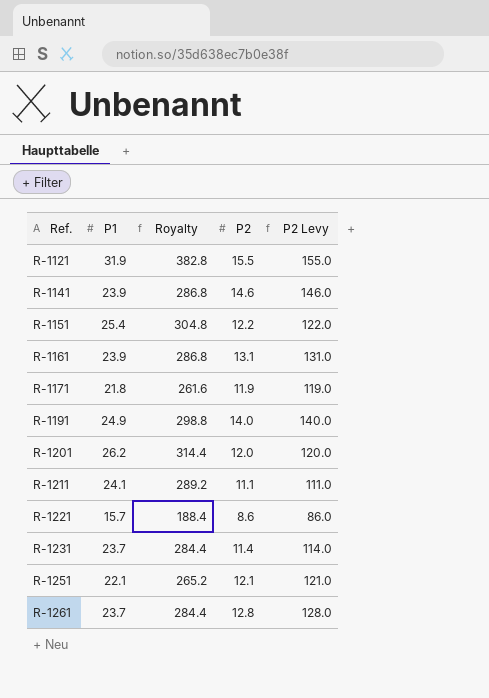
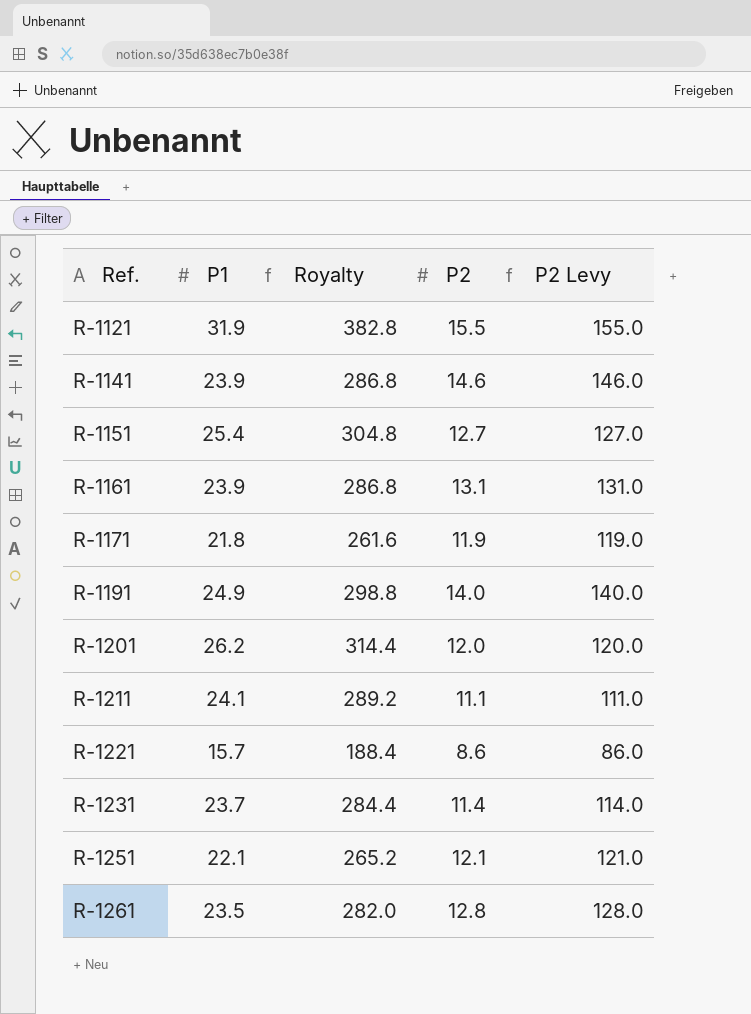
R-1151 | P2: 12.2 -> 12.7
R-1151 | P2 Levy: 122.0 -> 127.0
R-1261 | P1: 23.7 -> 23.5
R-1261 | Royalty: 284.4 -> 282.0

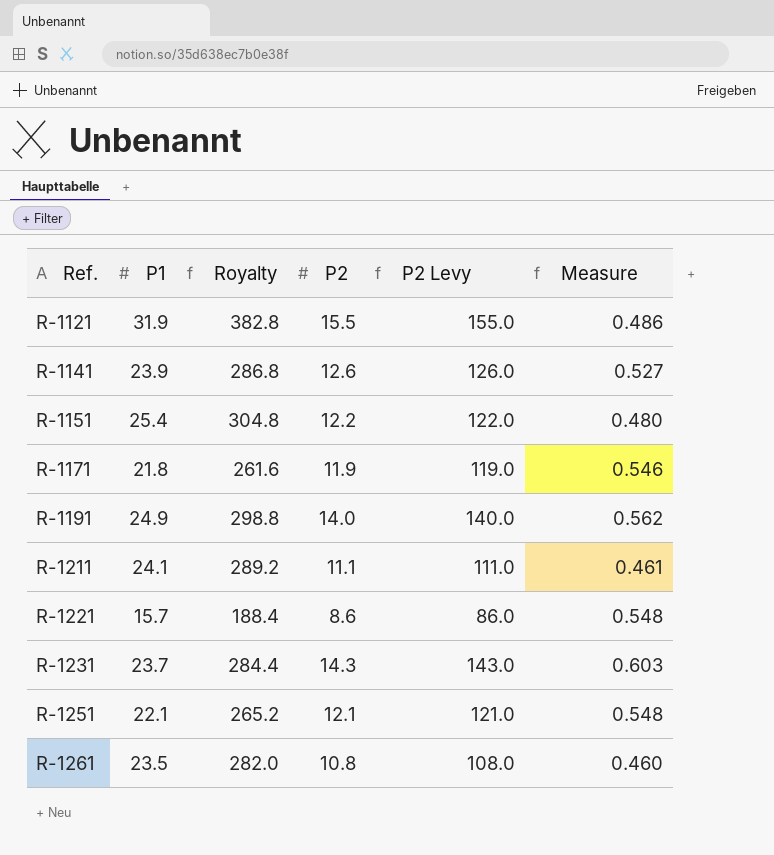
column Measure | formula: none -> [P2] / [P1]
row R-1161: 23.9 | 286.8 | 13.1 | 131.0 -> none
row R-1201: 26.2 | 314.4 | 12.0 | 120.0 -> none
R-1141 | P2: 14.6 -> 12.6
R-1141 | P2 Levy: 146.0 -> 126.0
R-1151 | P2: 12.7 -> 12.2
R-1151 | P2 Levy: 127.0 -> 122.0
R-1231 | P2: 11.4 -> 14.3
R-1231 | P2 Levy: 114.0 -> 143.0
R-1261 | P2: 12.8 -> 10.8
R-1261 | P2 Levy: 128.0 -> 108.0

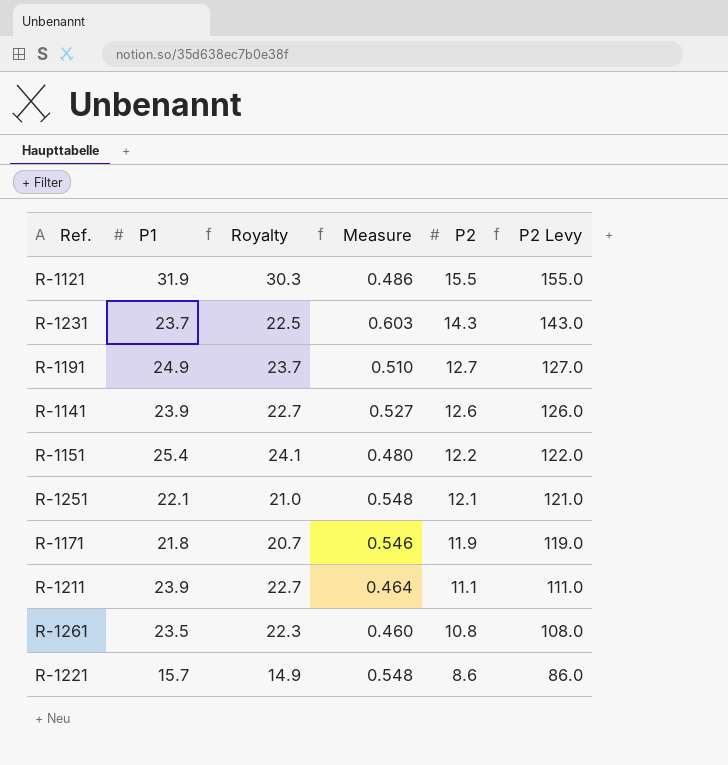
row order: Ref. ascending -> P2 descending
column Royalty | formula: [P1] * 12 -> [P1] * 0.95
column Measure | position: 6 -> 4
R-1191 | Measure: 0.562 -> 0.510
R-1191 | P2: 14.0 -> 12.7
R-1191 | P2 Levy: 140.0 -> 127.0
R-1211 | P1: 24.1 -> 23.9
R-1211 | Measure: 0.461 -> 0.464

